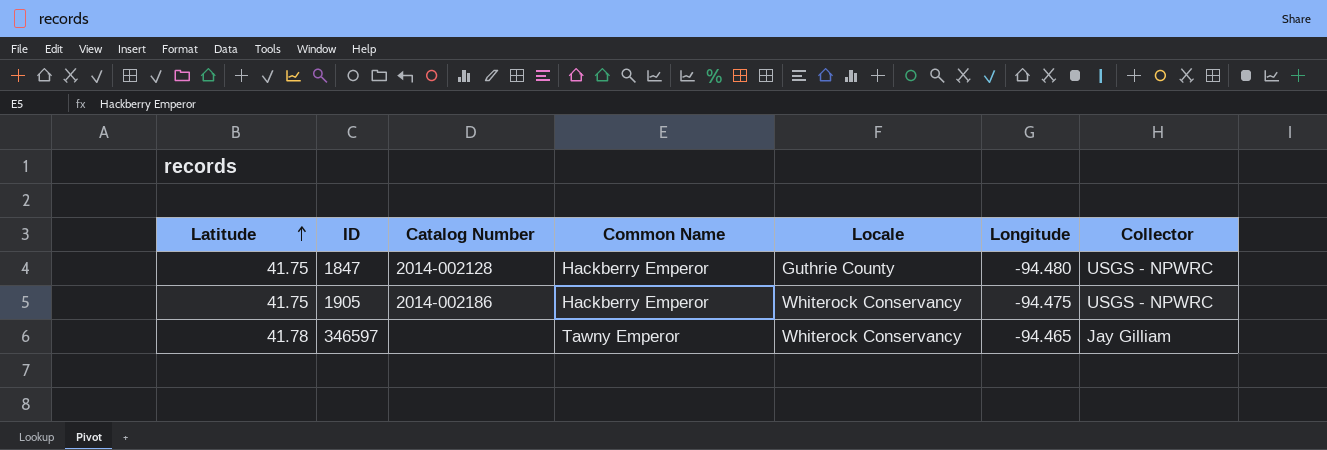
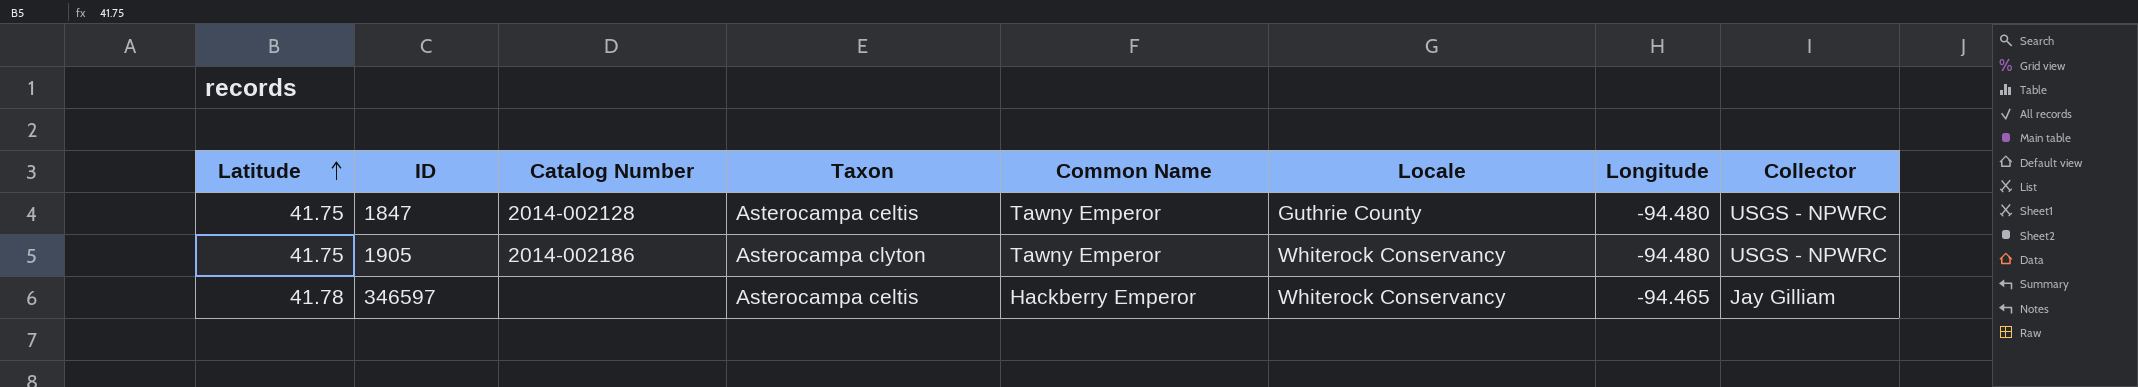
column Taxon | position: none -> 4
1847 | Common Name: Hackberry Emperor -> Tawny Emperor
1905 | Common Name: Hackberry Emperor -> Tawny Emperor
1905 | Longitude: -94.475 -> -94.480
346597 | Common Name: Tawny Emperor -> Hackberry Emperor

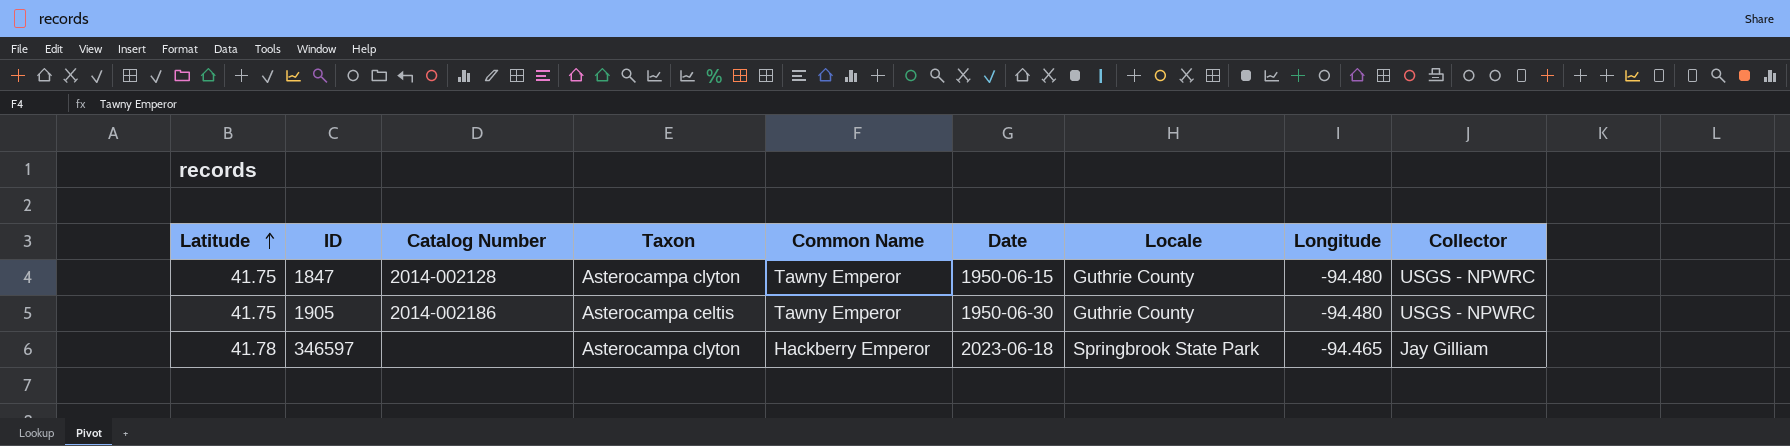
column Date | position: none -> 6
1847 | Taxon: Asterocampa celtis -> Asterocampa clyton
1905 | Taxon: Asterocampa clyton -> Asterocampa celtis
1905 | Locale: Whiterock Conservancy -> Guthrie County
346597 | Taxon: Asterocampa celtis -> Asterocampa clyton
346597 | Locale: Whiterock Conservancy -> Springbrook State Park

